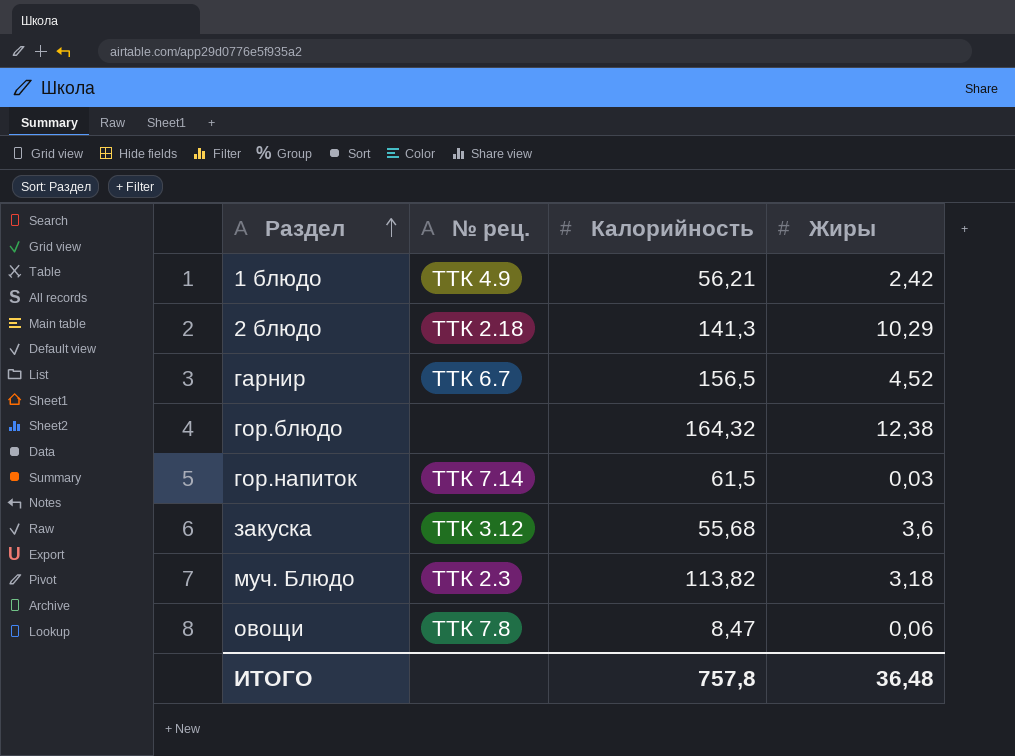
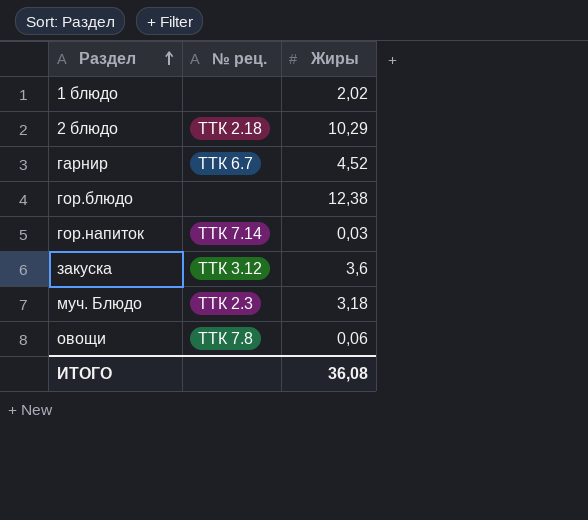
column Калорийность | position: 3 -> none
1 блюдо | № рец.: ТТК 4.9 -> none
1 блюдо | Жиры: 2,42 -> 2,02
ИТОГО | Жиры: 36,48 -> 36,08

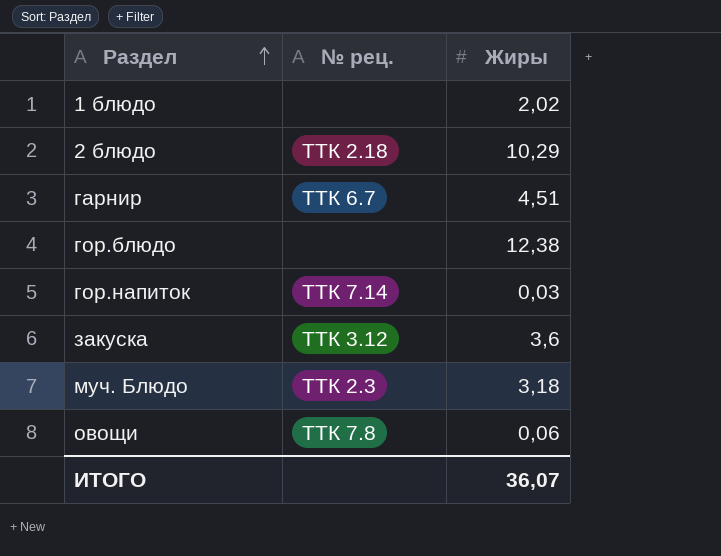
гарнир | Жиры: 4,52 -> 4,51
ИТОГО | Жиры: 36,08 -> 36,07

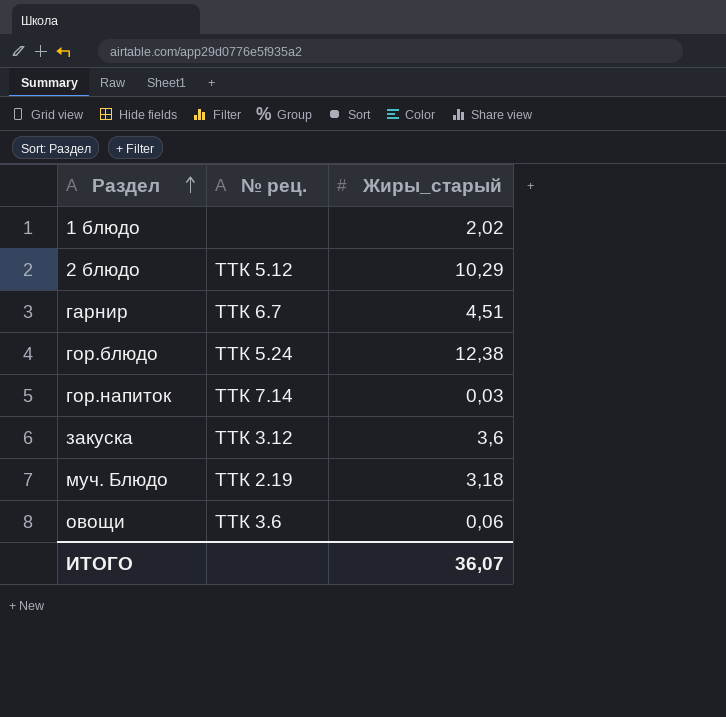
column name: Жиры -> Жиры_старый
2 блюдо | № рец.: ТТК 2.18 -> ТТК 5.12
гор.блюдо | № рец.: none -> ТТК 5.24
муч. Блюдо | № рец.: ТТК 2.3 -> ТТК 2.19
овощи | № рец.: ТТК 7.8 -> ТТК 3.6

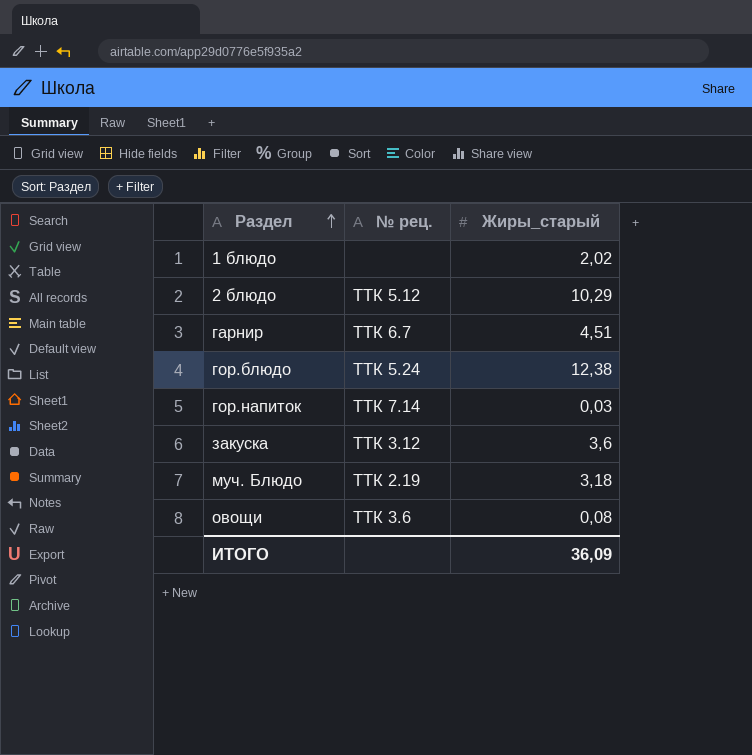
овощи | Жиры_старый: 0,06 -> 0,08
ИТОГО | Жиры_старый: 36,07 -> 36,09

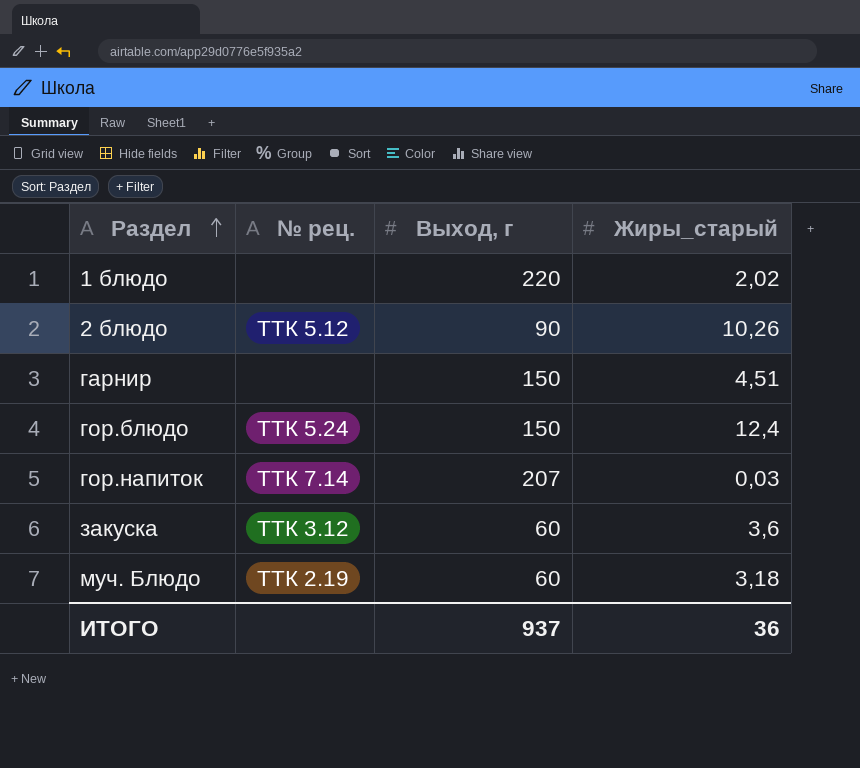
column Выход, г | position: none -> 3
row овощи: ТТК 3.6 | 0,08 -> none
2 блюдо | Жиры_старый: 10,29 -> 10,26
гарнир | № рец.: ТТК 6.7 -> none
гор.блюдо | Жиры_старый: 12,38 -> 12,4
ИТОГО | Жиры_старый: 36,09 -> 36

